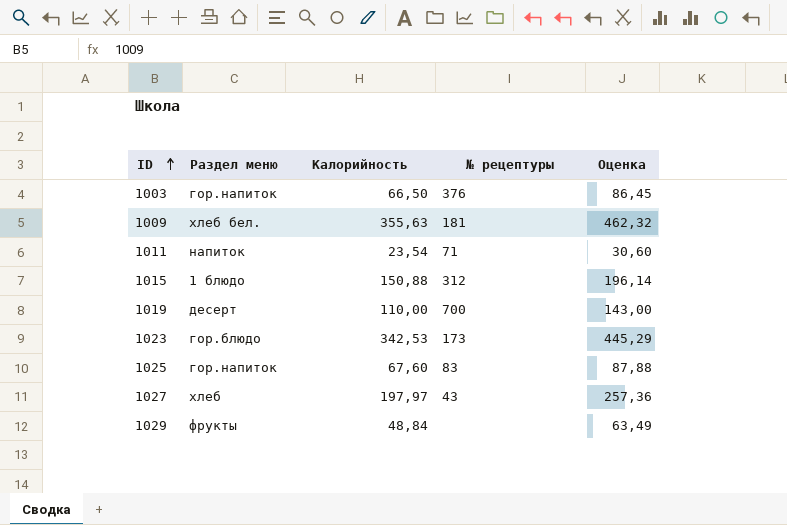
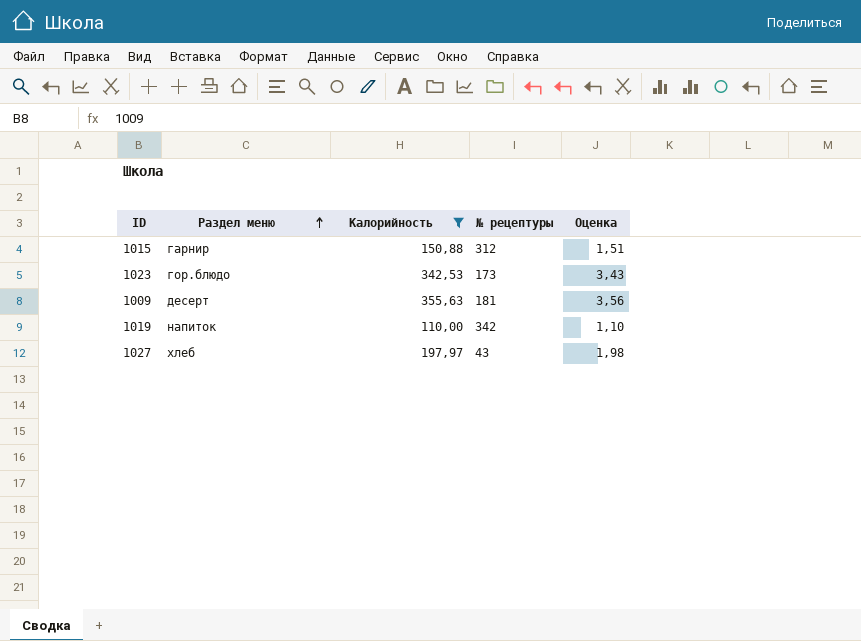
filter: none -> Калорийность >= 110,00
row order: ID ascending -> Раздел меню ascending
column Оценка | formula: [Калорийность] * 1,3 -> [Калорийность] * 0,01
1015 | Раздел меню: 1 блюдо -> гарнир
1009 | Раздел меню: хлеб бел. -> десерт
1019 | Раздел меню: десерт -> напиток
1019 | № рецептуры: 700 -> 342

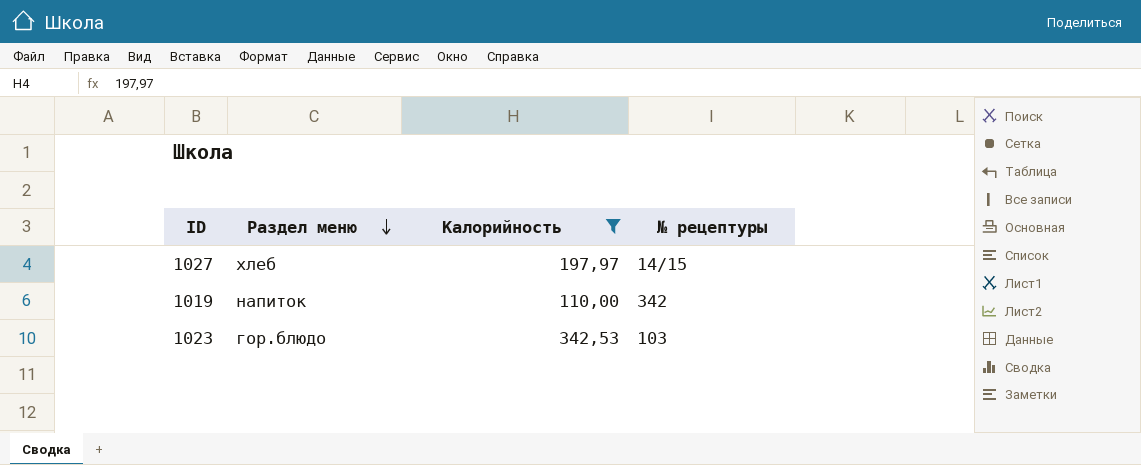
row order: Раздел меню ascending -> Раздел меню descending
column Оценка | formula: [Калорийность] * 0,01 -> none
row 1015: гарнир | 150,88 | 312 | 1,51 -> none
row 1009: десерт | 355,63 | 181 | 3,56 -> none
1027 | № рецептуры: 43 -> 14/15
1023 | № рецептуры: 173 -> 103

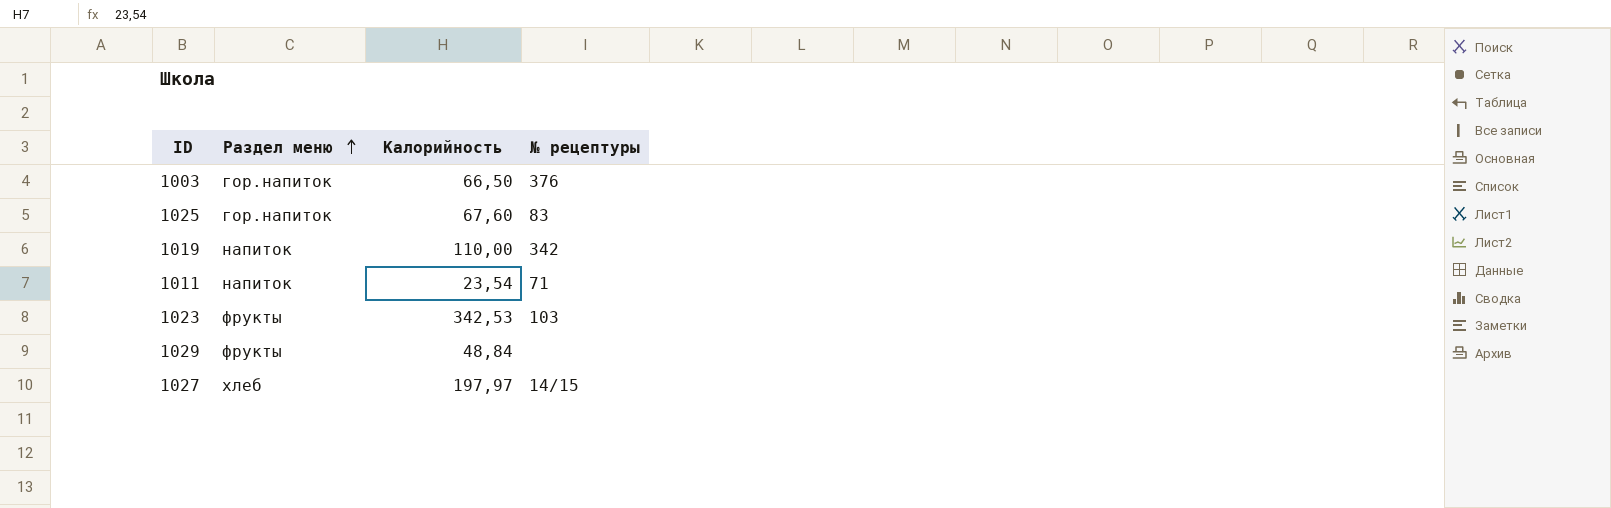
filter: Калорийность >= 110,00 -> none
row order: Раздел меню descending -> Раздел меню ascending
1023 | Раздел меню: гор.блюдо -> фрукты

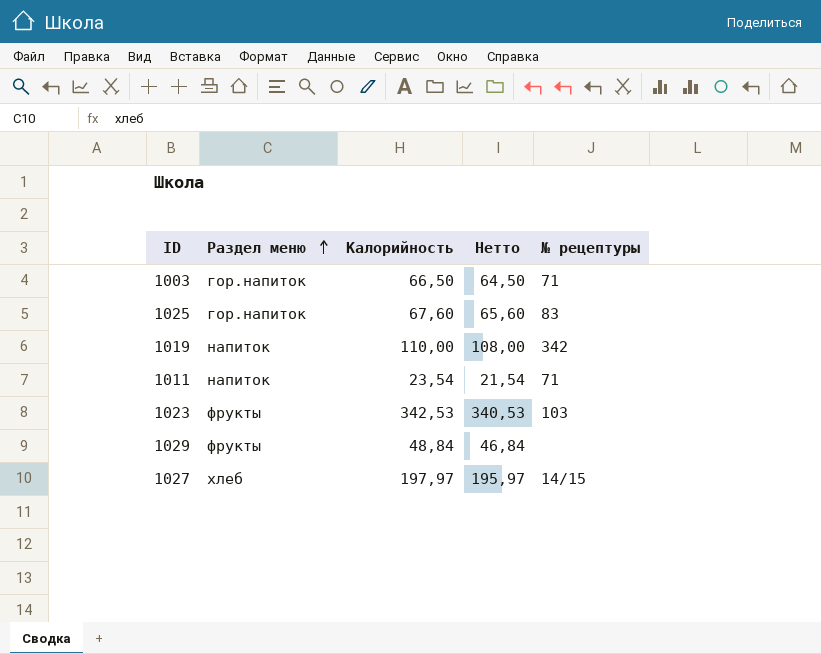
column Нетто | formula: none -> [Калорийность] - 2
1003 | № рецептуры: 376 -> 71

